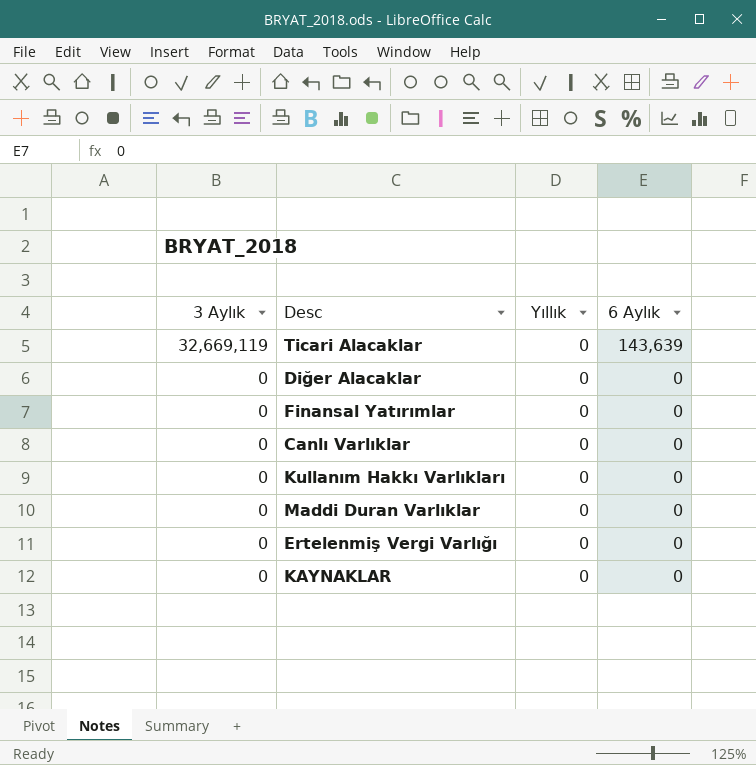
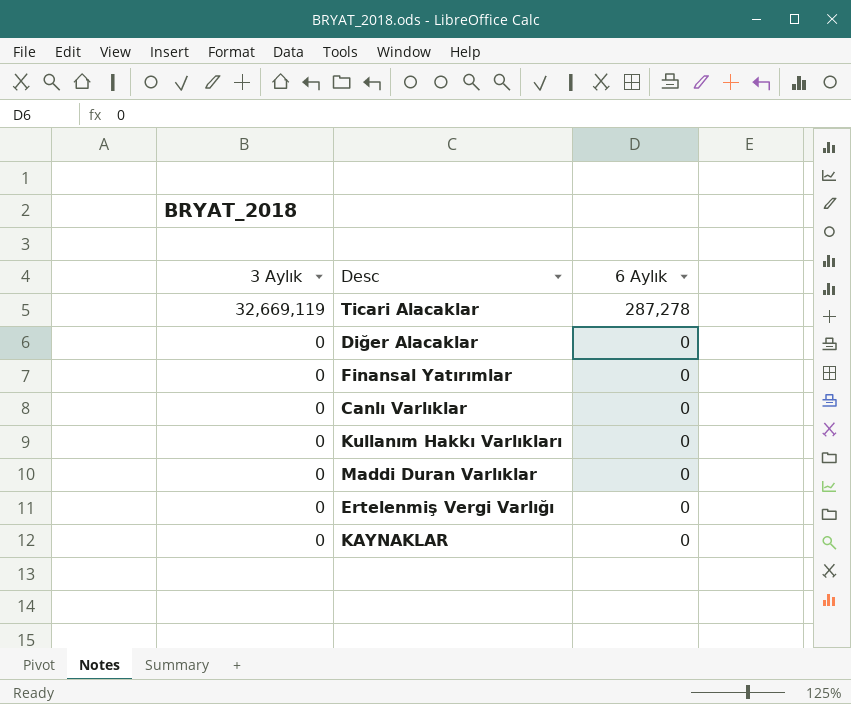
column Yıllık | position: 3 -> none
Ticari Alacaklar | 6 Aylık: 143,639 -> 287,278

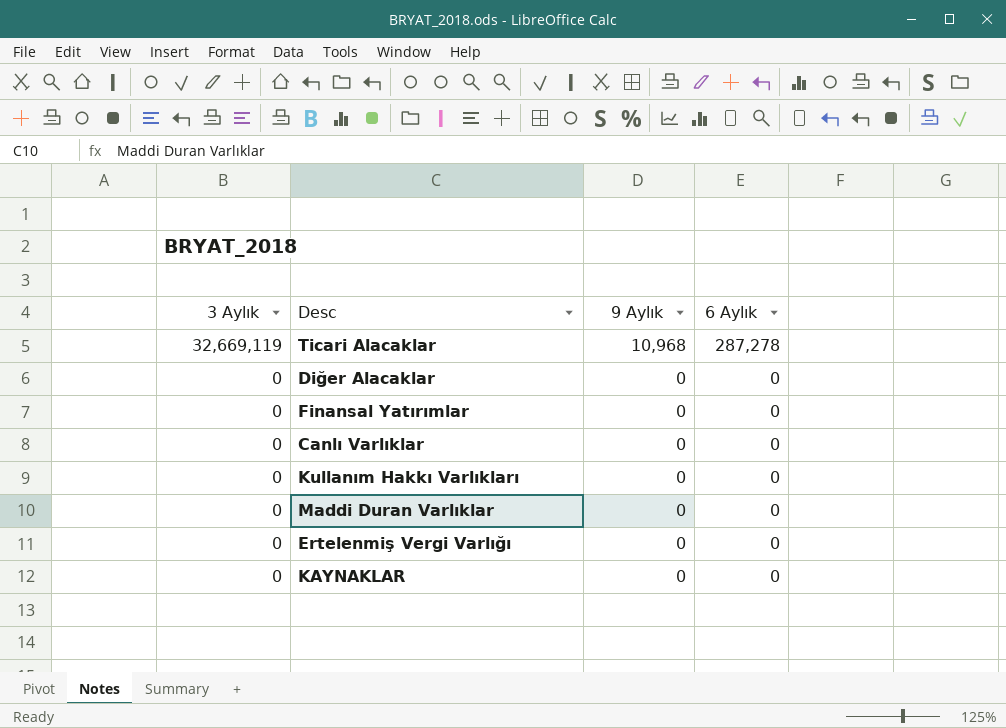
column 9 Aylık | position: none -> 3

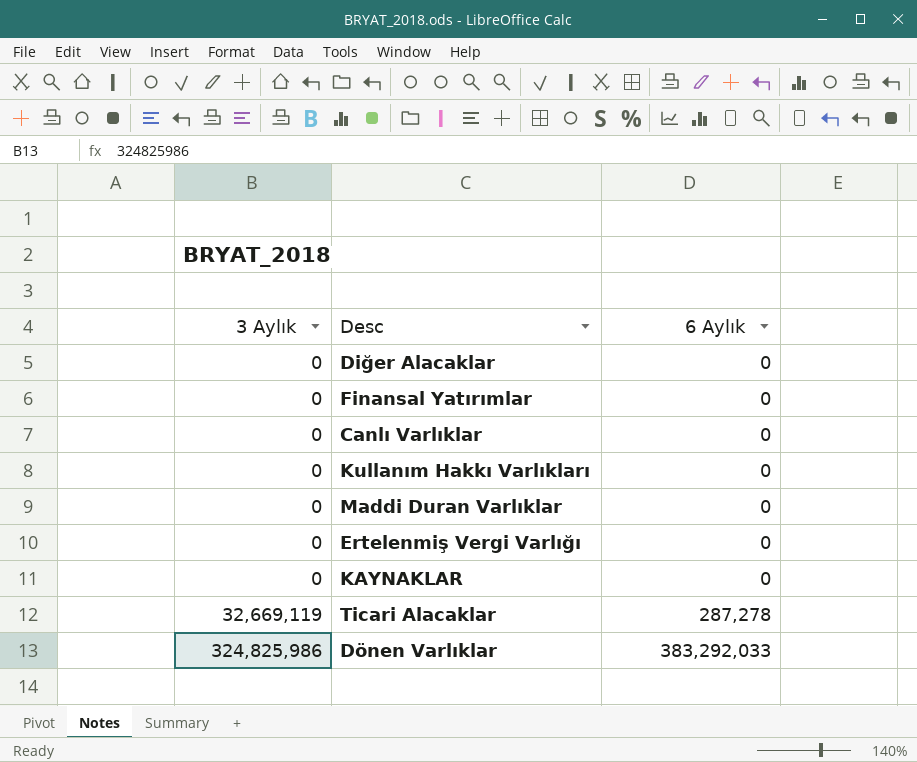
row order: 3 Aylık descending -> 3 Aylık ascending
column 9 Aylık | position: 3 -> none
row Dönen Varlıklar: none -> 324,825,986 | 383,292,033

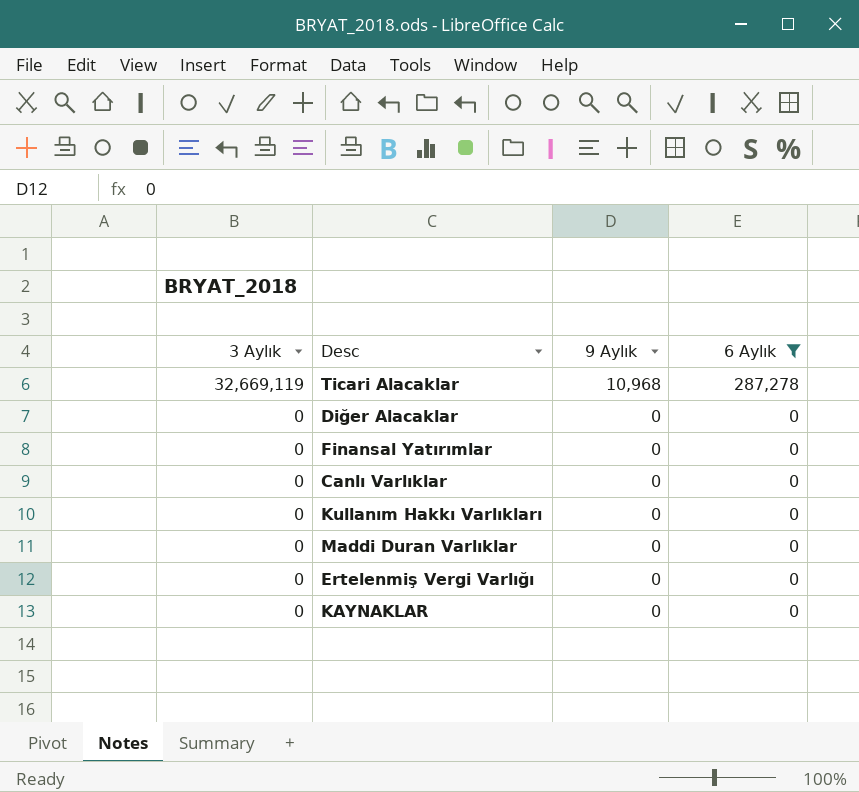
filter: none -> 6 Aylık != 383,292,033
row order: 3 Aylık ascending -> 3 Aylık descending
column 9 Aylık | position: none -> 3

